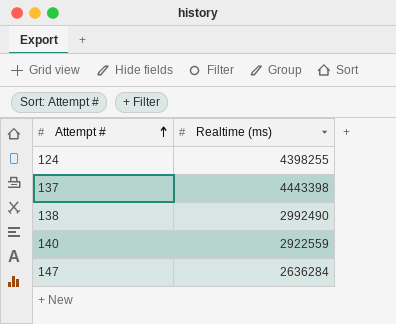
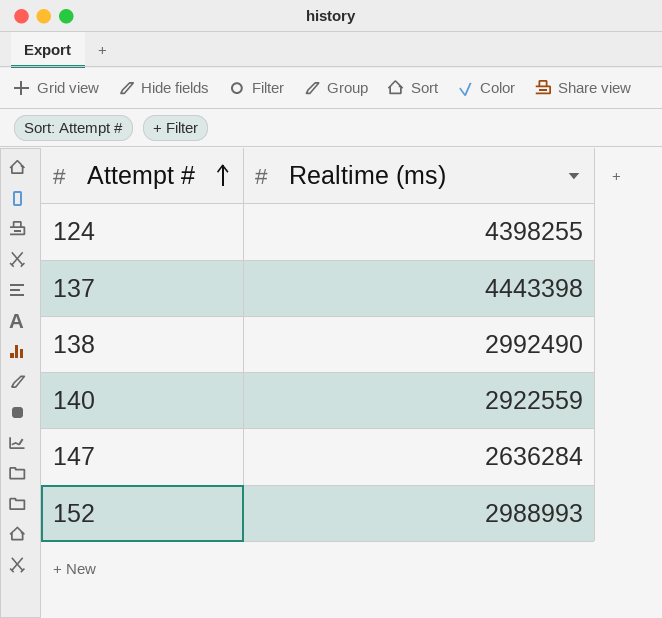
row 152: none -> 2988993

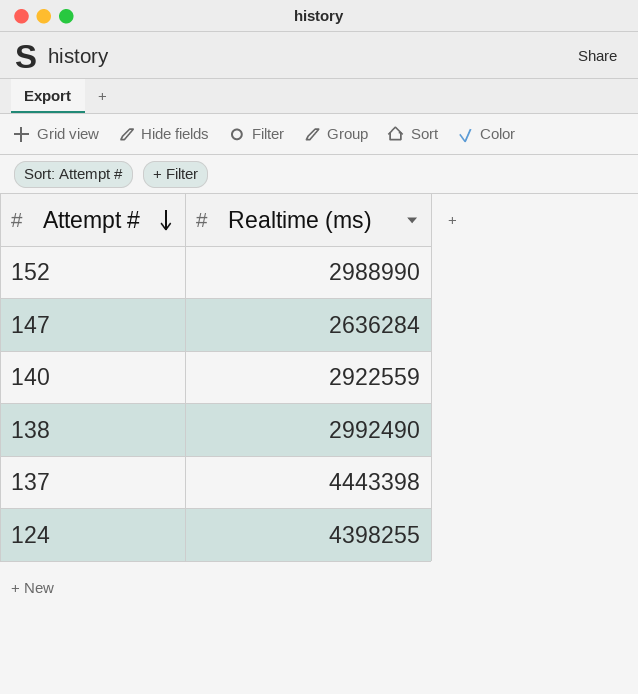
row order: Attempt # ascending -> Attempt # descending
152 | Realtime (ms): 2988993 -> 2988990

